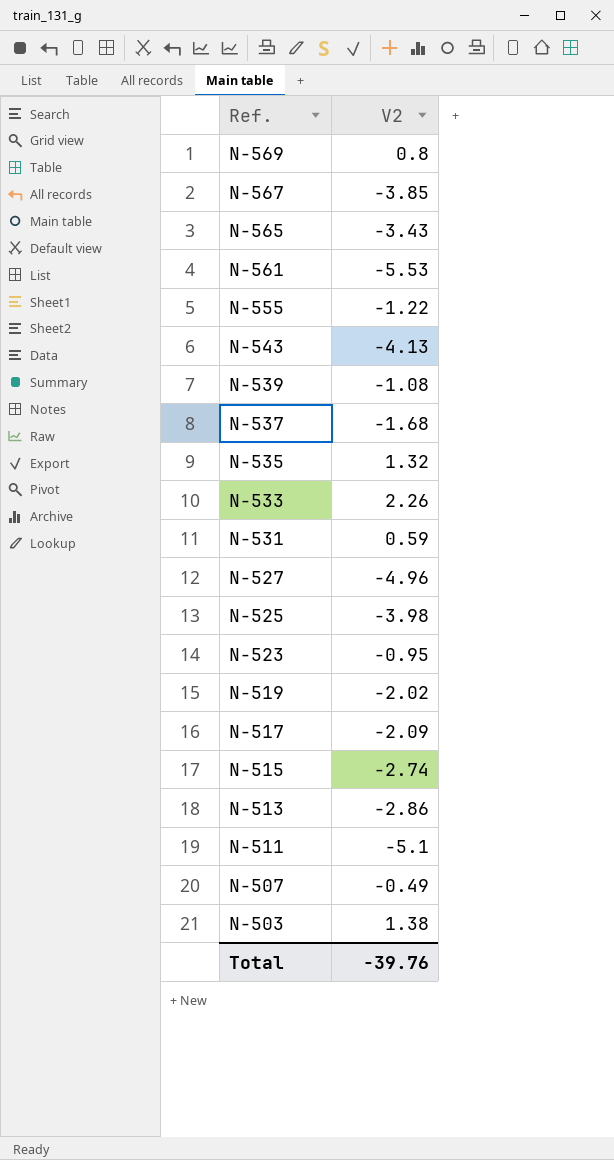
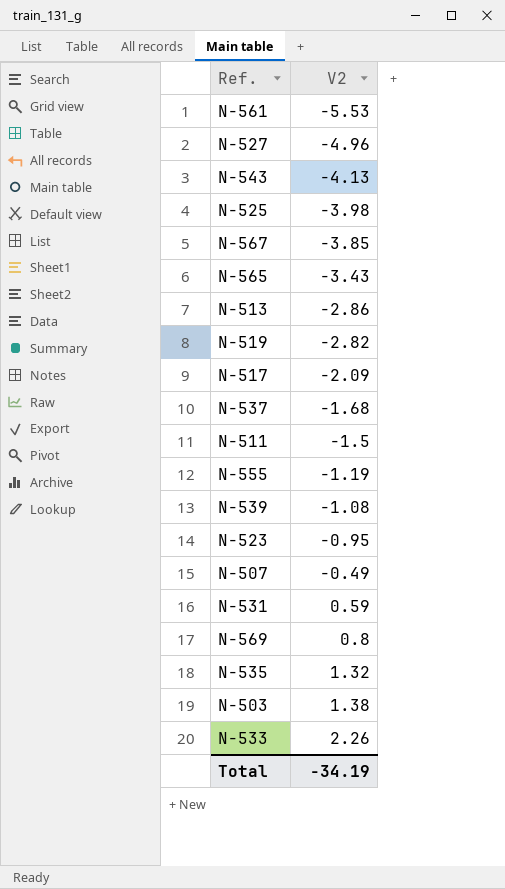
row order: Ref. descending -> V2 ascending
row N-515: -2.74 -> none
N-519 | V2: -2.02 -> -2.82
N-511 | V2: -5.1 -> -1.5
N-555 | V2: -1.22 -> -1.19
Total | V2: -39.76 -> -34.19

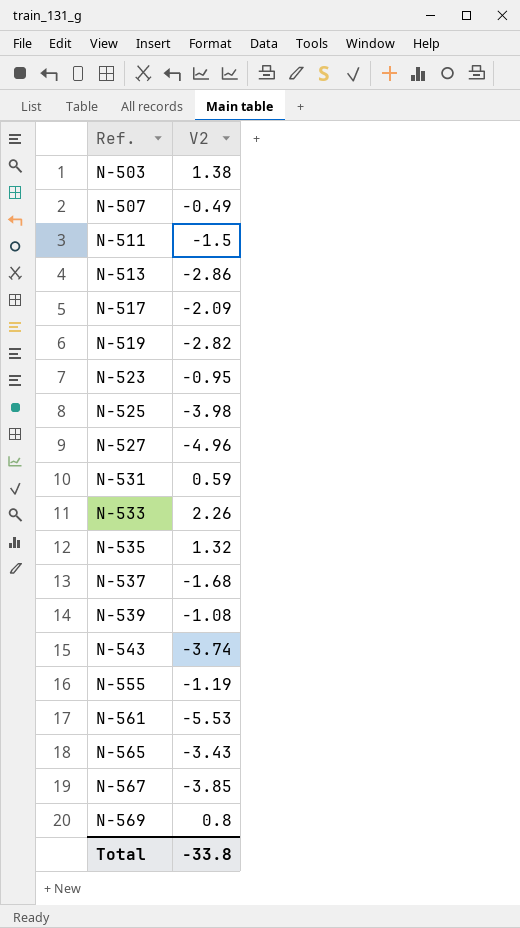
row order: V2 ascending -> Ref. ascending
N-543 | V2: -4.13 -> -3.74
Total | V2: -34.19 -> -33.8

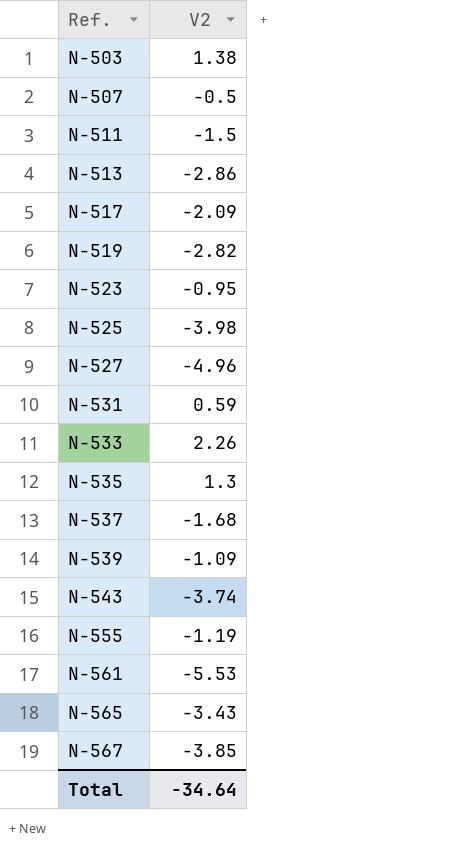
row N-569: 0.8 -> none
N-507 | V2: -0.49 -> -0.5
N-535 | V2: 1.32 -> 1.3
N-539 | V2: -1.08 -> -1.09
Total | V2: -33.8 -> -34.64

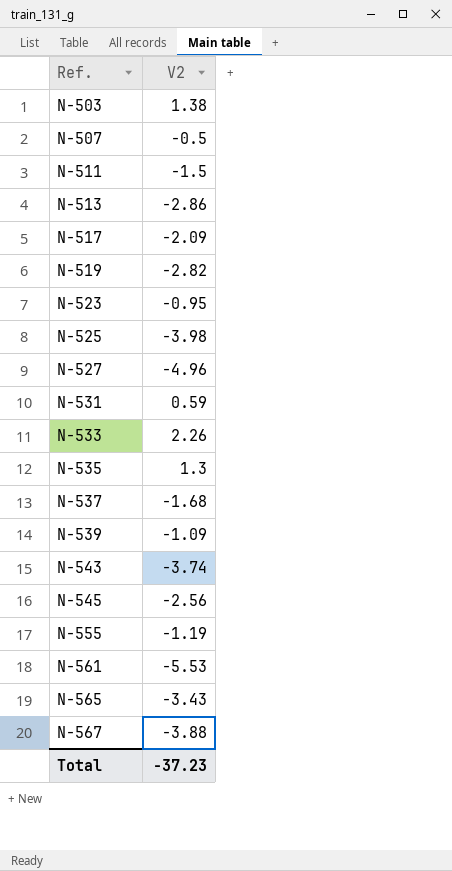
row N-545: none -> -2.56
N-567 | V2: -3.85 -> -3.88
Total | V2: -34.64 -> -37.23

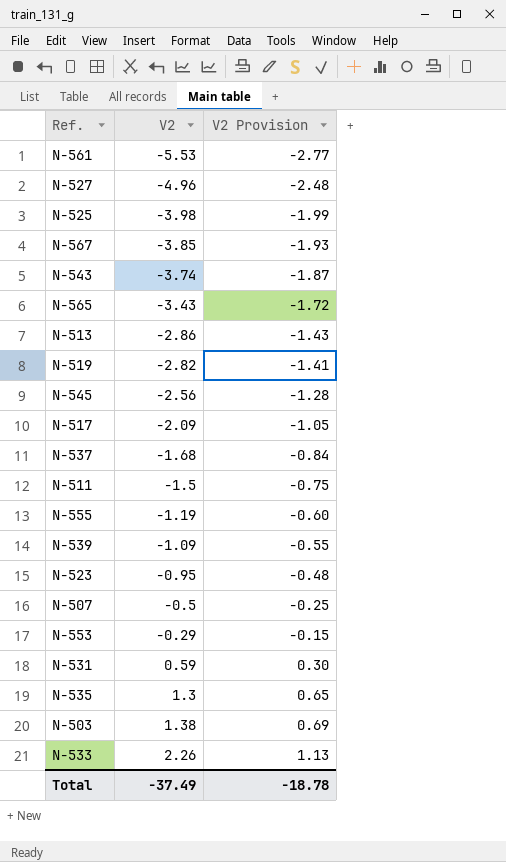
row order: Ref. ascending -> V2 ascending
column V2 Provision | formula: none -> [V2] * 0.5
N-567 | V2: -3.88 -> -3.85
row N-553: none -> -0.29 | -0.15
Total | V2: -37.23 -> -37.49

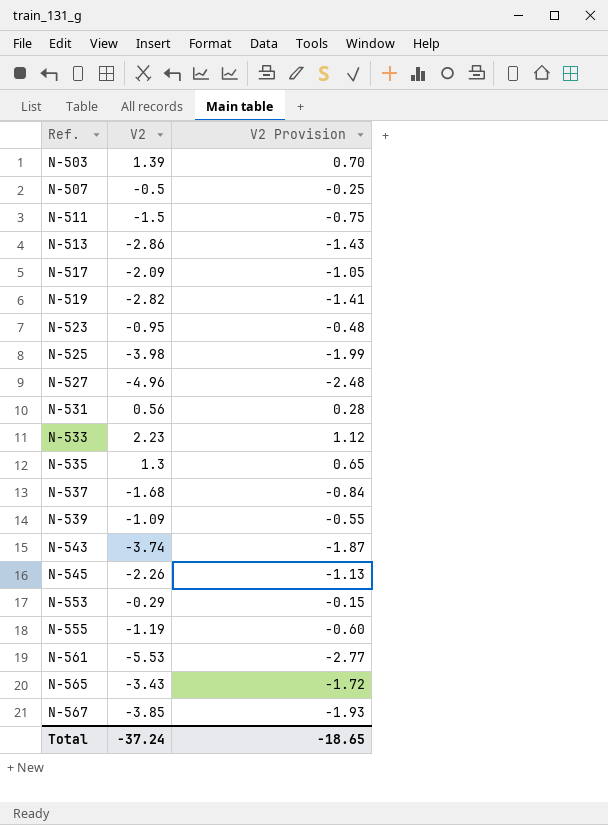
row order: V2 ascending -> Ref. ascending
N-503 | V2: 1.38 -> 1.39
N-503 | V2 Provision: 0.69 -> 0.70
N-531 | V2: 0.59 -> 0.56
N-531 | V2 Provision: 0.30 -> 0.28
N-533 | V2: 2.26 -> 2.23
N-533 | V2 Provision: 1.13 -> 1.12
N-545 | V2: -2.56 -> -2.26
N-545 | V2 Provision: -1.28 -> -1.13
Total | V2: -37.49 -> -37.24
Total | V2 Provision: -18.78 -> -18.65

